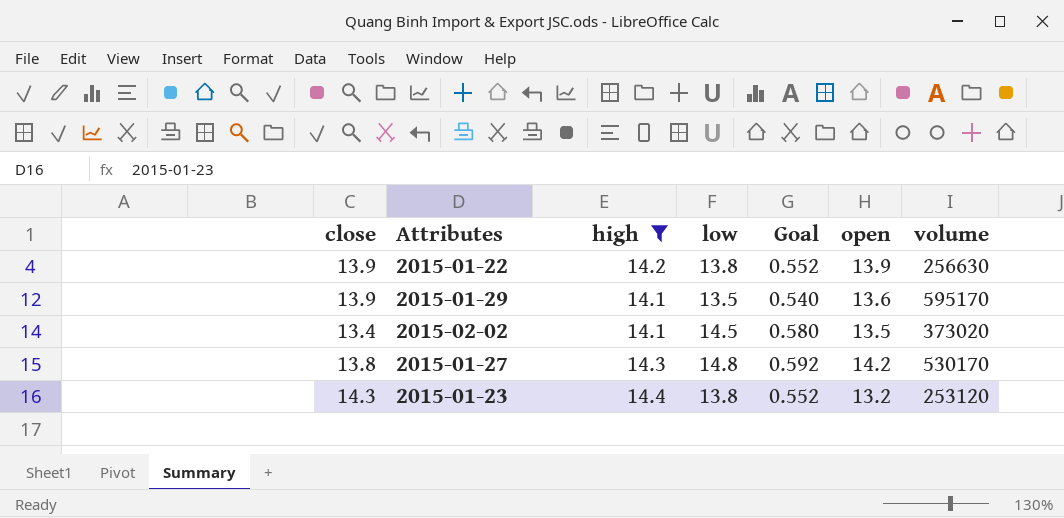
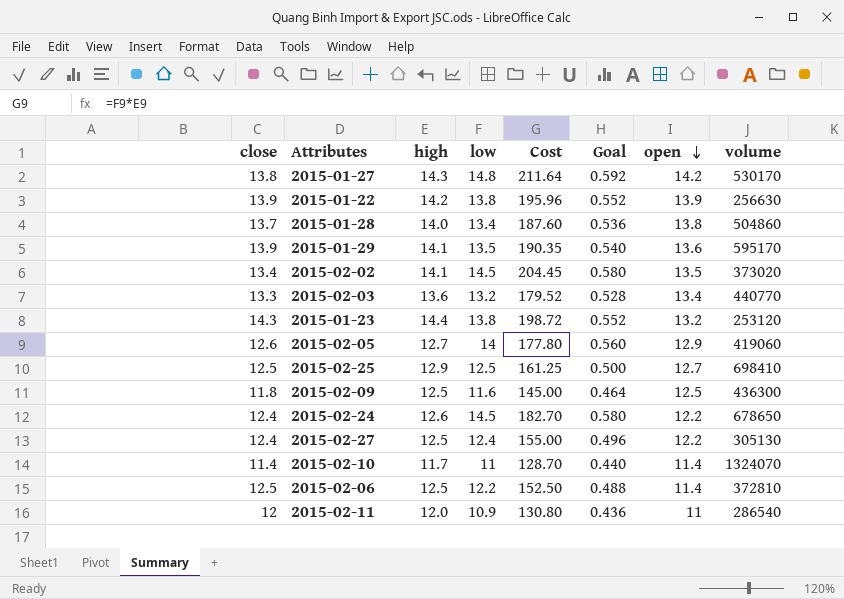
filter: high >= 14.1 -> none
row order: none -> open descending
column Cost | formula: none -> [high] * [low]

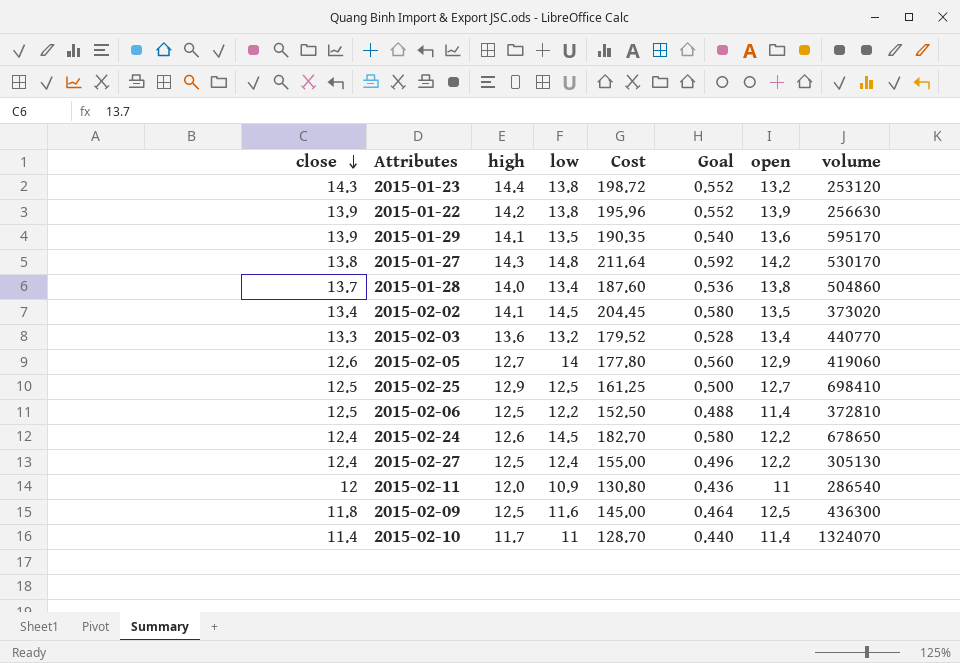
row order: open descending -> close descending

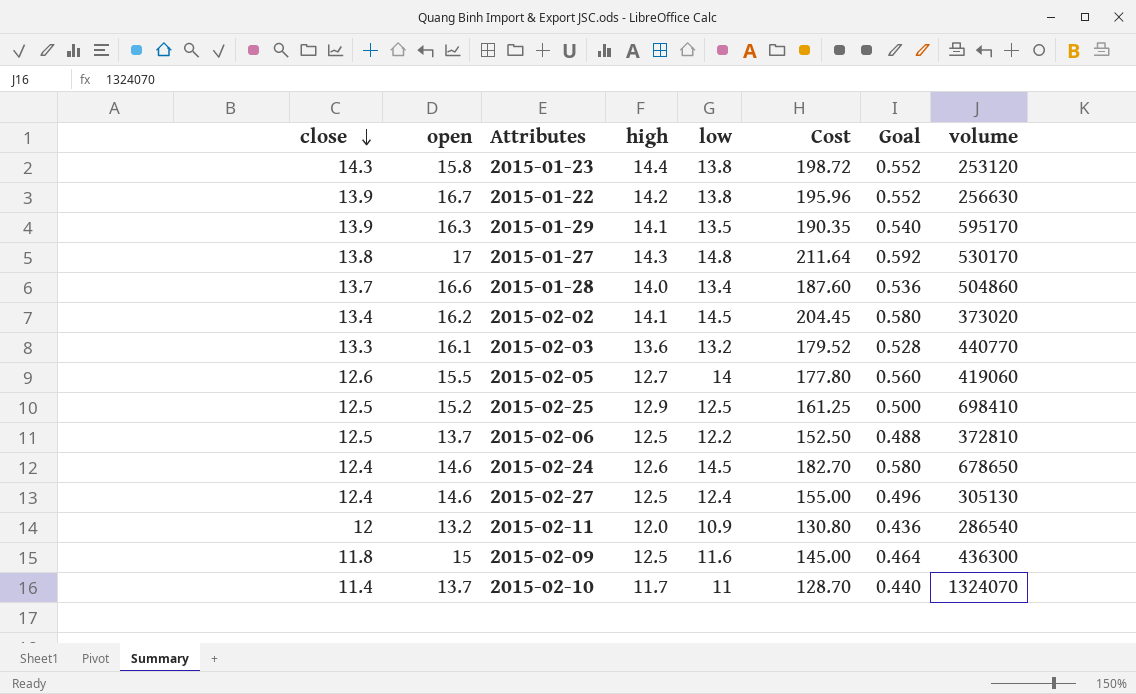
column open | position: 7 -> 2
2015-01-23 | open: 13.2 -> 15.8
2015-01-22 | open: 13.9 -> 16.7
2015-01-29 | open: 13.6 -> 16.3
2015-01-27 | open: 14.2 -> 17
2015-01-28 | open: 13.8 -> 16.6
2015-02-02 | open: 13.5 -> 16.2
2015-02-03 | open: 13.4 -> 16.1
2015-02-05 | open: 12.9 -> 15.5
2015-02-25 | open: 12.7 -> 15.2
2015-02-06 | open: 11.4 -> 13.7
2015-02-24 | open: 12.2 -> 14.6
2015-02-27 | open: 12.2 -> 14.6
2015-02-11 | open: 11 -> 13.2
2015-02-09 | open: 12.5 -> 15
2015-02-10 | open: 11.4 -> 13.7

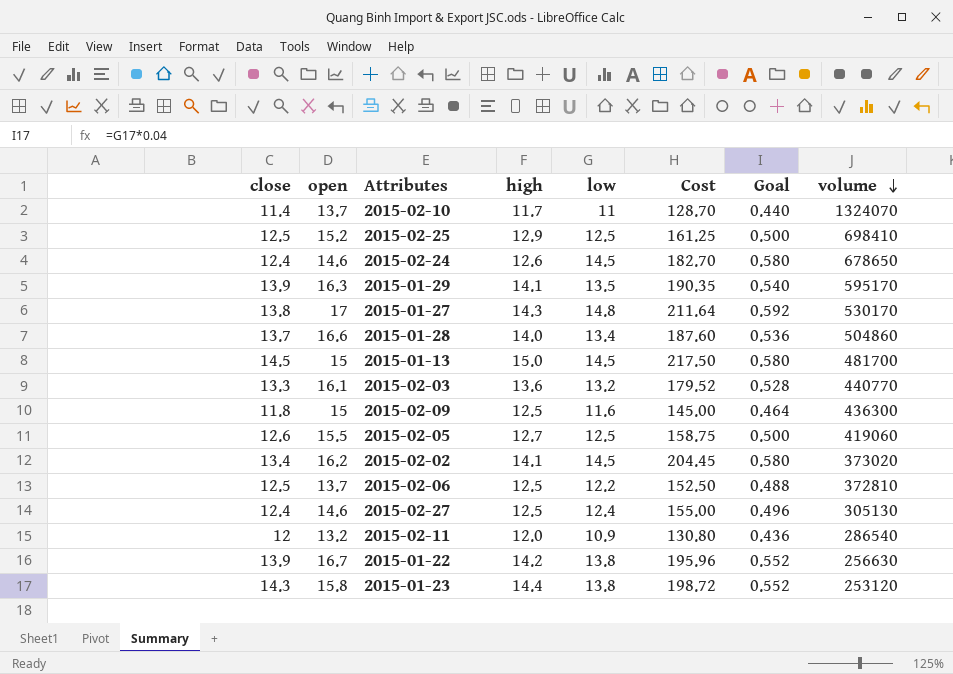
row order: close descending -> volume descending
row 2015-01-13: none -> 14.5 | 15 | 15.0 | 14.5 | 217.50 | 0.580 | 481700
2015-02-05 | low: 14 -> 12.5
2015-02-05 | Cost: 177.80 -> 158.75
2015-02-05 | Goal: 0.560 -> 0.500

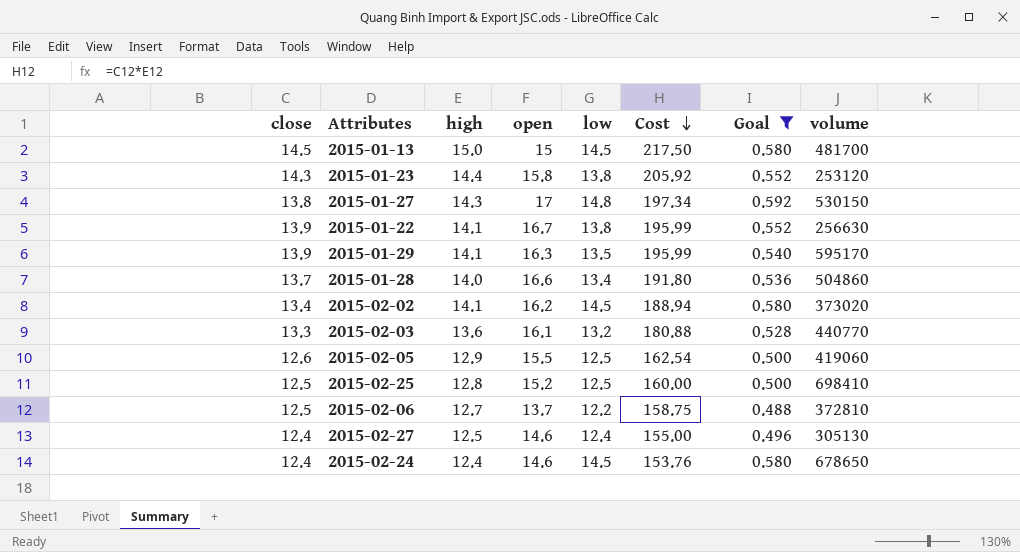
filter: none -> Goal >= 0.488
row order: volume descending -> Cost descending
column open | position: 2 -> 4
column Cost | formula: [high] * [low] -> [close] * [high]
2015-01-27 | volume: 530170 -> 530150
2015-01-22 | high: 14.2 -> 14.1
2015-02-05 | high: 12.7 -> 12.9
2015-02-25 | high: 12.9 -> 12.8
2015-02-06 | high: 12.5 -> 12.7
2015-02-24 | high: 12.6 -> 12.4

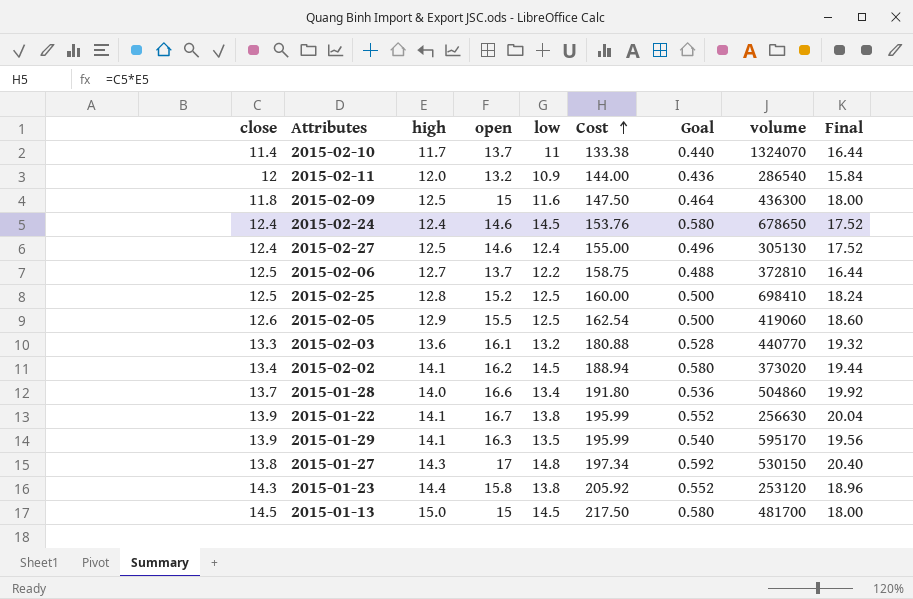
filter: Goal >= 0.488 -> none
row order: Cost descending -> Cost ascending
column Final | formula: none -> [open] * 1.2

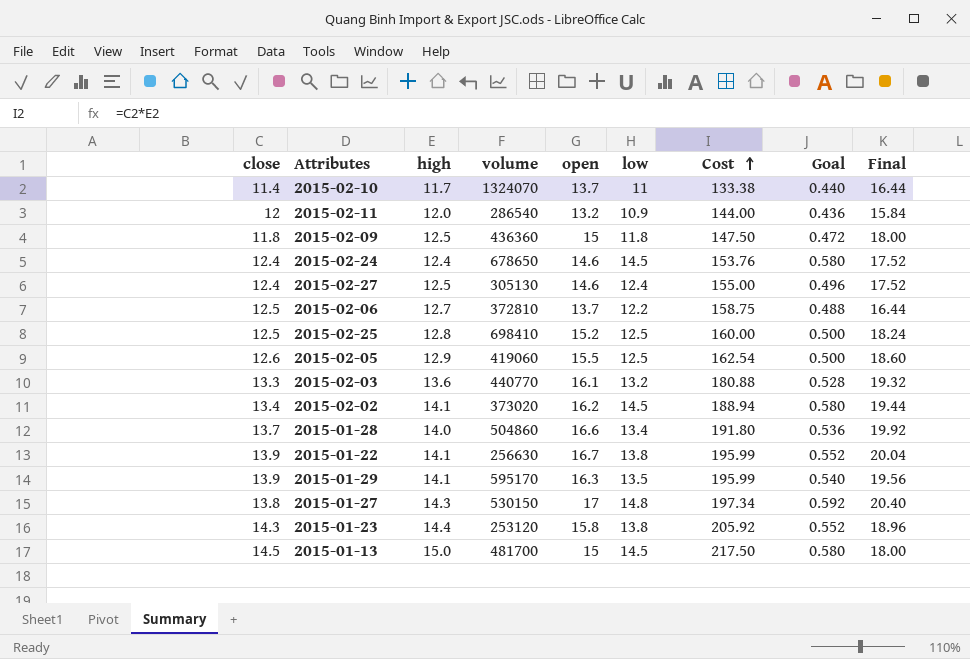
column volume | position: 8 -> 4
2015-02-09 | volume: 436300 -> 436360
2015-02-09 | low: 11.6 -> 11.8
2015-02-09 | Goal: 0.464 -> 0.472

